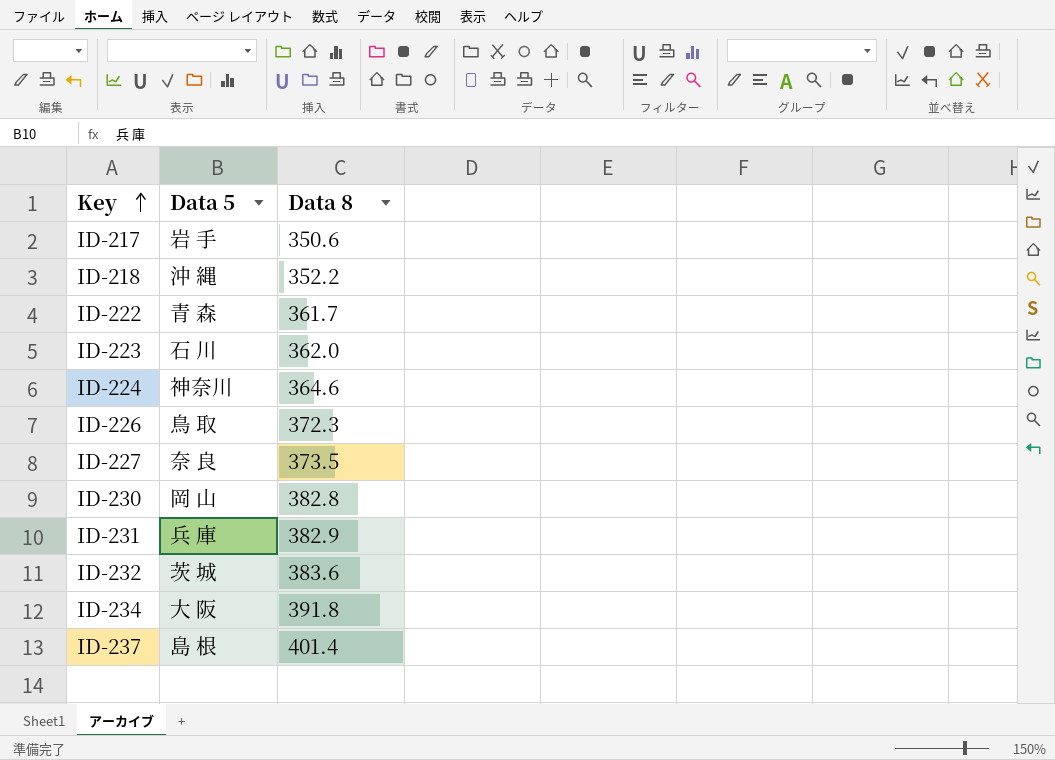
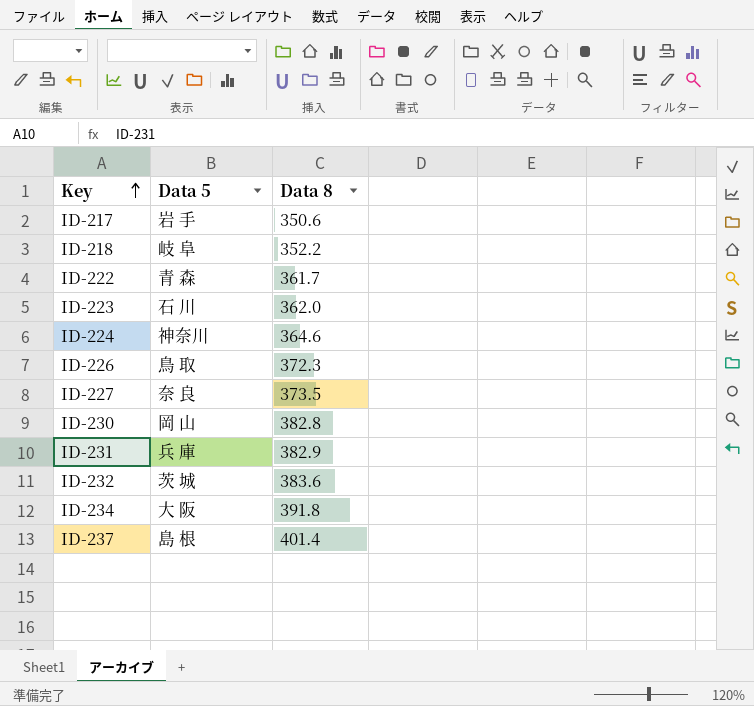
ID-218 | Data 5: 沖 縄 -> 岐 阜

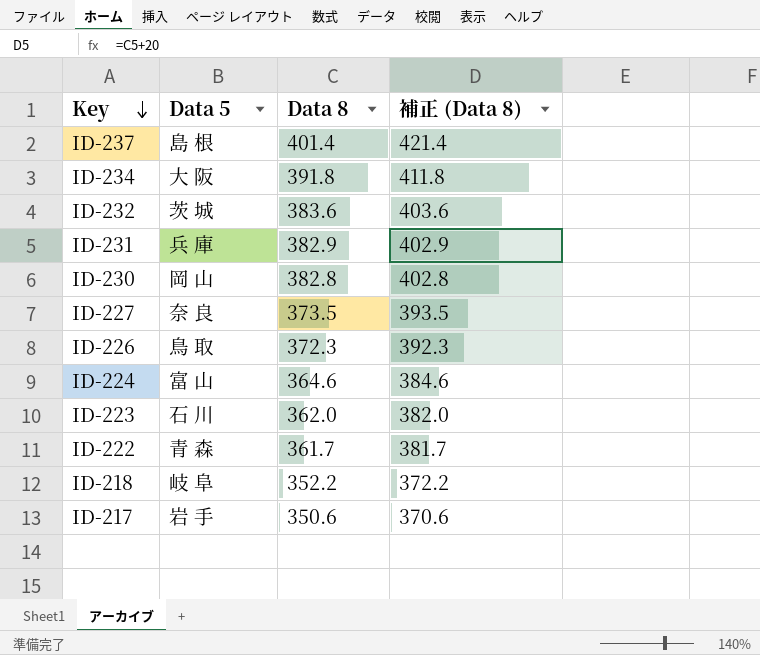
row order: Key ascending -> Key descending
column 補正 (Data 8) | formula: none -> [Data 8] + 20
ID-224 | Data 5: 神奈川 -> 富 山

